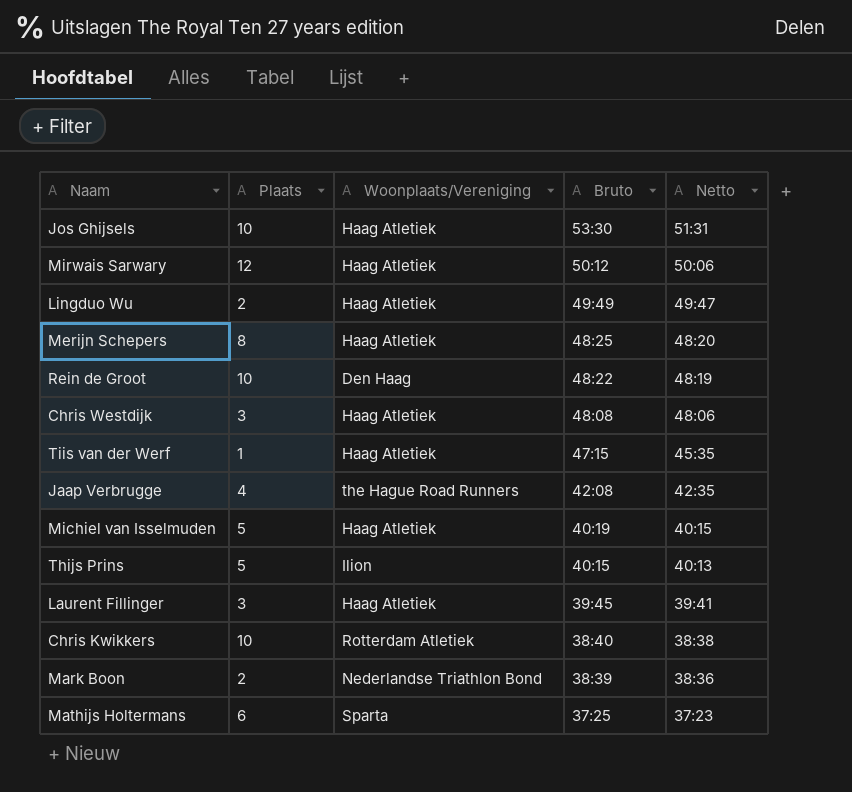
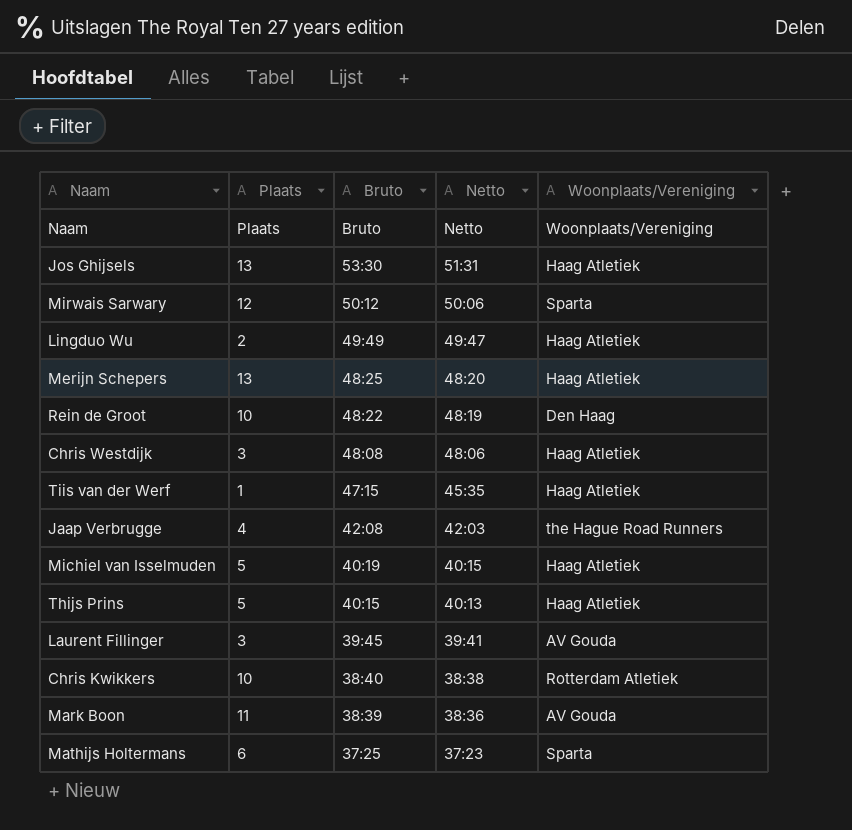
column Woonplaats/Vereniging | position: 3 -> 5
row Naam: none -> Plaats | Bruto | Netto | Woonplaats/Vereniging
Jos Ghijsels | Plaats: 10 -> 13
Mirwais Sarwary | Woonplaats/Vereniging: Haag Atletiek -> Sparta
Merijn Schepers | Plaats: 8 -> 13
Jaap Verbrugge | Netto: 42:35 -> 42:03
Thijs Prins | Woonplaats/Vereniging: Ilion -> Haag Atletiek
Laurent Fillinger | Woonplaats/Vereniging: Haag Atletiek -> AV Gouda
Mark Boon | Plaats: 2 -> 11
Mark Boon | Woonplaats/Vereniging: Nederlandse Triathlon Bond -> AV Gouda

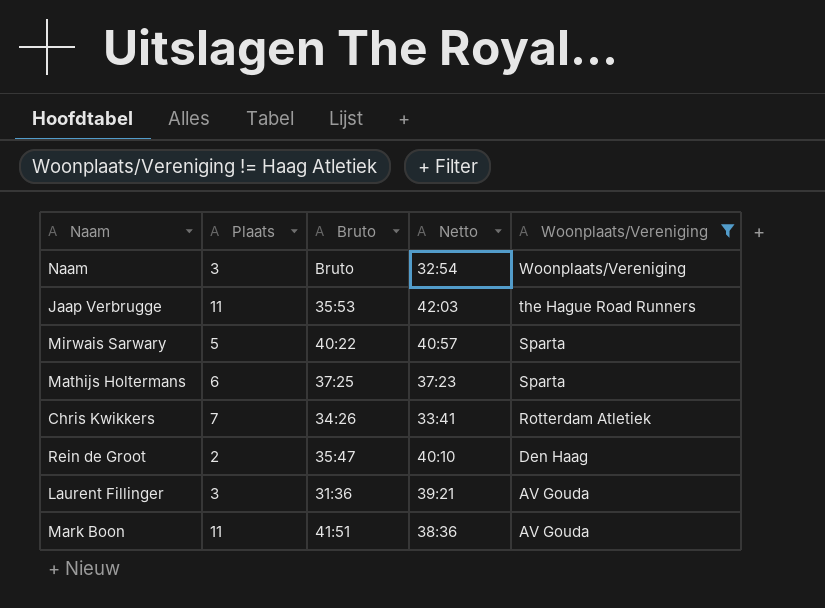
filter: none -> Woonplaats/Vereniging != Haag Atletiek
row order: Bruto descending -> Woonplaats/Vereniging descending
Naam | Plaats: Plaats -> 3
Naam | Netto: Netto -> 32:54
Jaap Verbrugge | Plaats: 4 -> 11
Jaap Verbrugge | Bruto: 42:08 -> 35:53
Mirwais Sarwary | Plaats: 12 -> 5
Mirwais Sarwary | Bruto: 50:12 -> 40:22
Mirwais Sarwary | Netto: 50:06 -> 40:57
Chris Kwikkers | Plaats: 10 -> 7
Chris Kwikkers | Bruto: 38:40 -> 34:26
Chris Kwikkers | Netto: 38:38 -> 33:41
Rein de Groot | Plaats: 10 -> 2
Rein de Groot | Bruto: 48:22 -> 35:47
Rein de Groot | Netto: 48:19 -> 40:10
Laurent Fillinger | Bruto: 39:45 -> 31:36
Laurent Fillinger | Netto: 39:41 -> 39:21
Mark Boon | Bruto: 38:39 -> 41:51

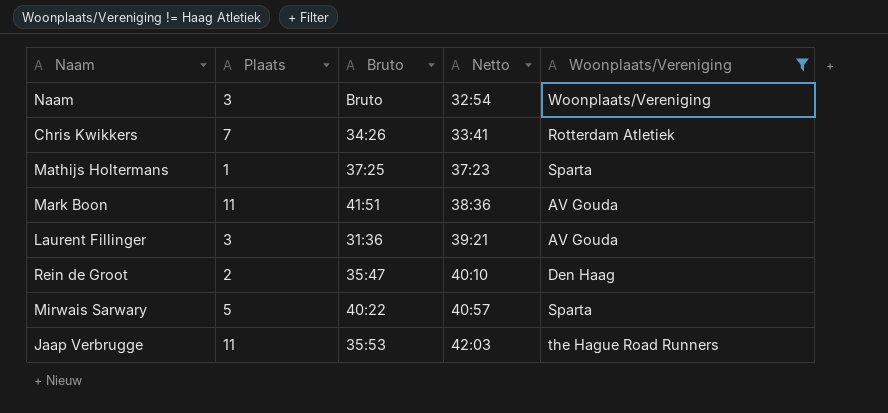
row order: Woonplaats/Vereniging descending -> Netto ascending
Mathijs Holtermans | Plaats: 6 -> 1

